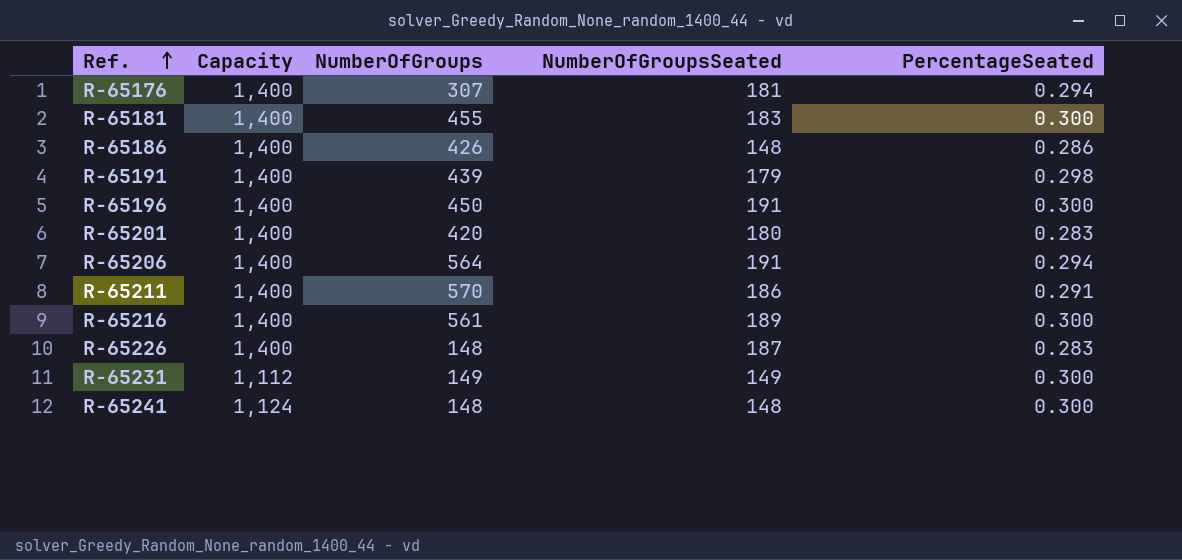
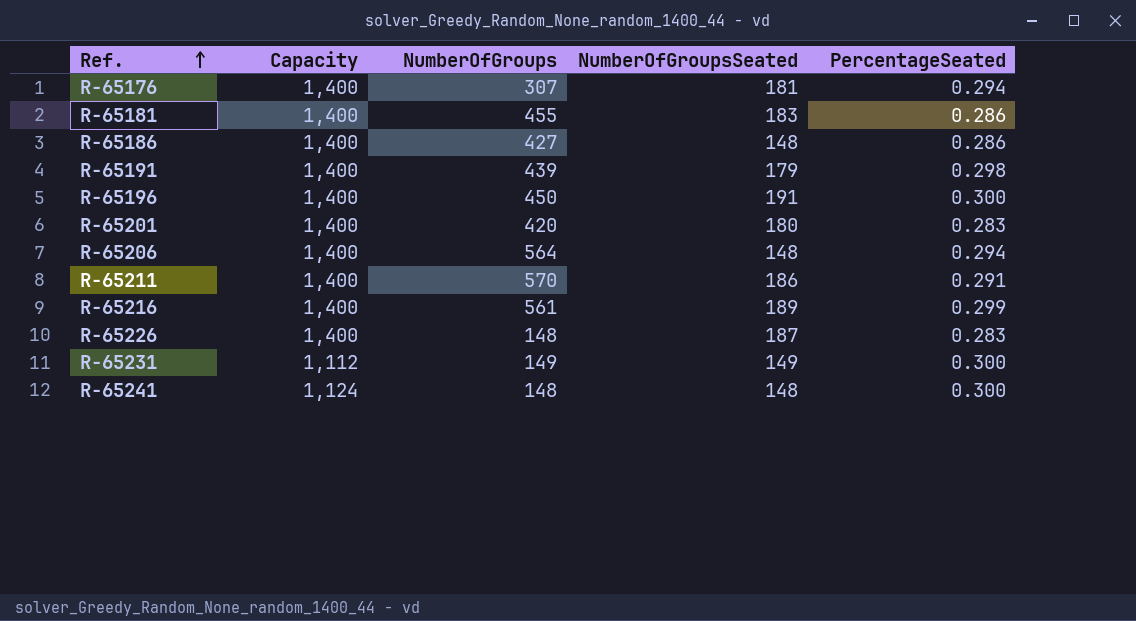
R-65181 | PercentageSeated: 0.300 -> 0.286
R-65186 | NumberOfGroups: 426 -> 427
R-65206 | NumberOfGroupsSeated: 191 -> 148
R-65216 | PercentageSeated: 0.300 -> 0.299

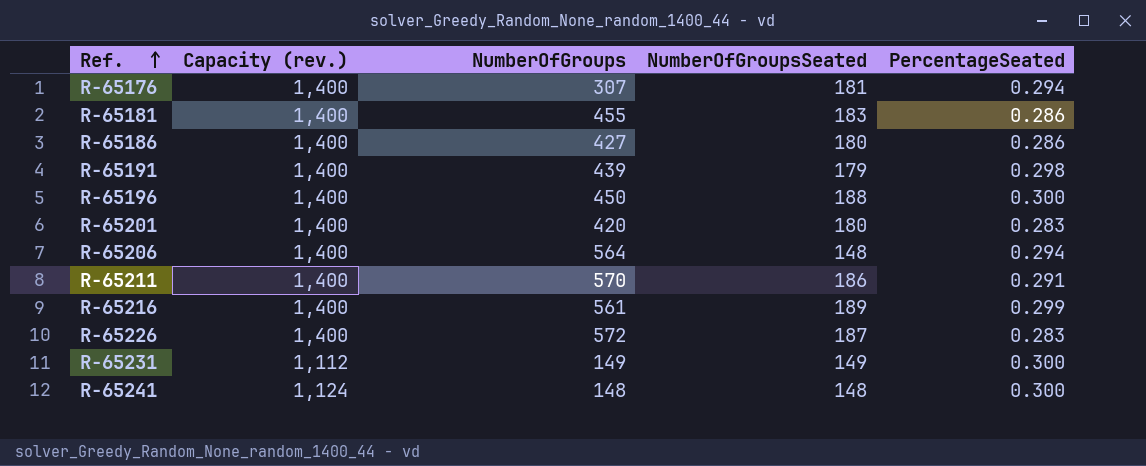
column name: Capacity -> Capacity (rev.)
R-65186 | NumberOfGroupsSeated: 148 -> 180
R-65196 | NumberOfGroupsSeated: 191 -> 188
R-65226 | NumberOfGroups: 148 -> 572

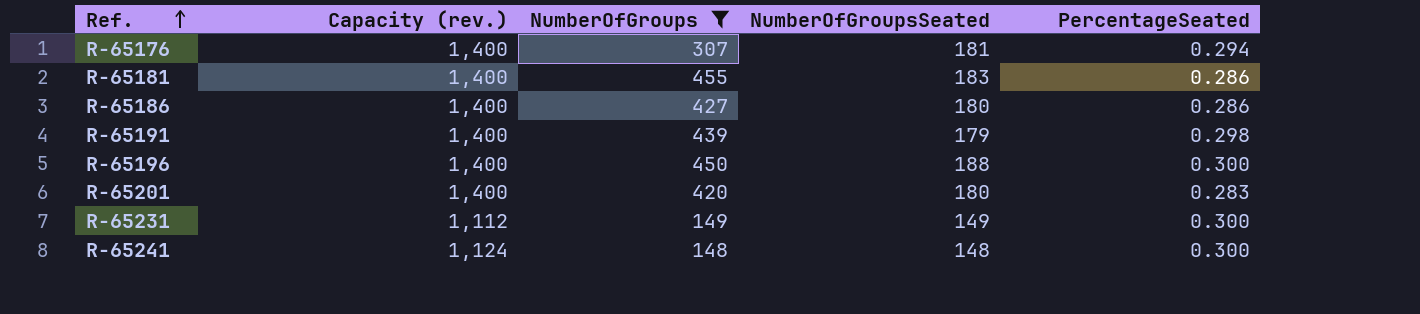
filter: none -> NumberOfGroups <= 455

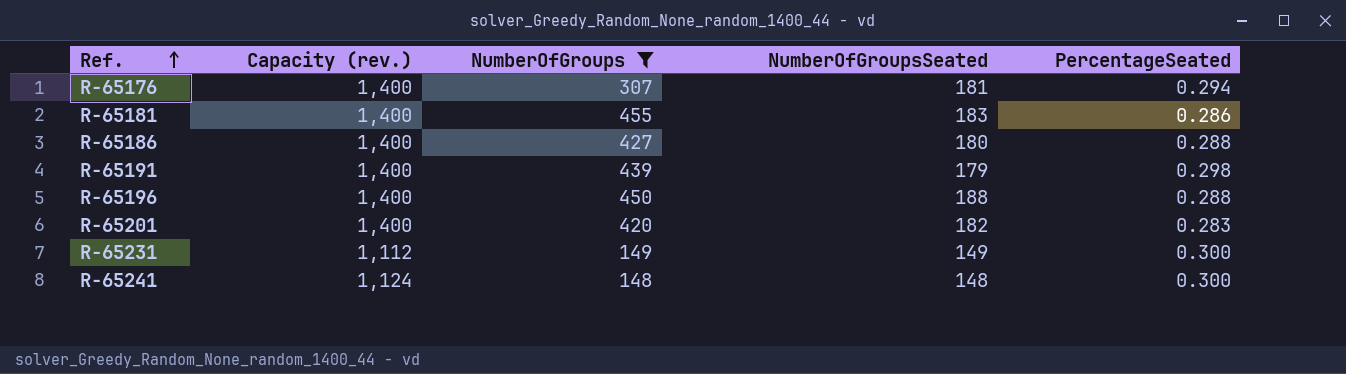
R-65186 | PercentageSeated: 0.286 -> 0.288
R-65196 | PercentageSeated: 0.300 -> 0.288
R-65201 | NumberOfGroupsSeated: 180 -> 182

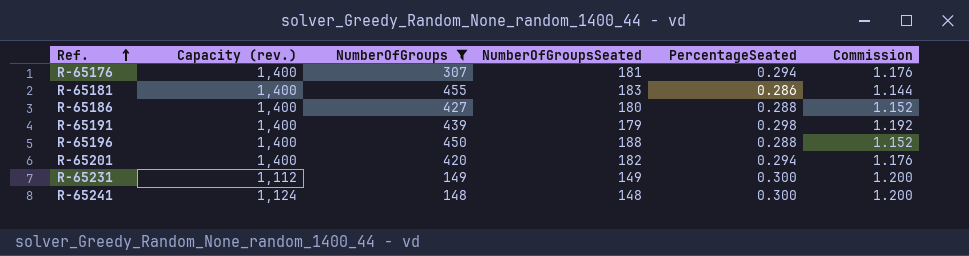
column Commission | formula: none -> [PercentageSeated] * 4
R-65201 | PercentageSeated: 0.283 -> 0.294

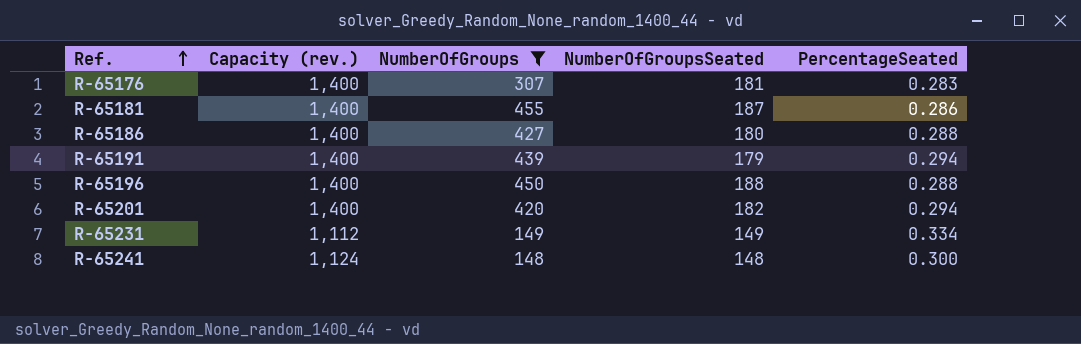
column Commission | formula: [PercentageSeated] * 4 -> none
R-65176 | PercentageSeated: 0.294 -> 0.283
R-65181 | NumberOfGroupsSeated: 183 -> 187
R-65191 | PercentageSeated: 0.298 -> 0.294
R-65231 | PercentageSeated: 0.300 -> 0.334

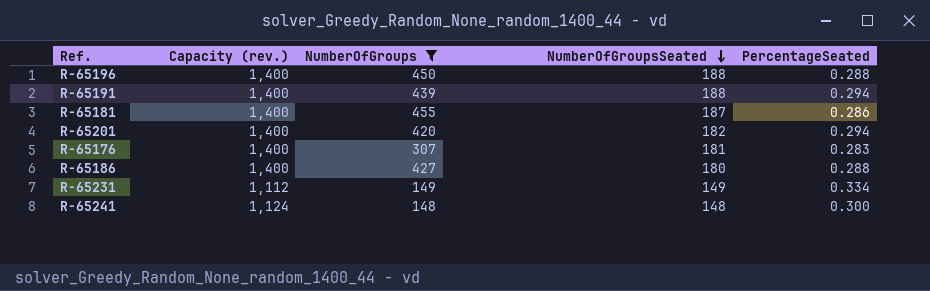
row order: Ref. ascending -> NumberOfGroupsSeated descending
R-65191 | NumberOfGroupsSeated: 179 -> 188

